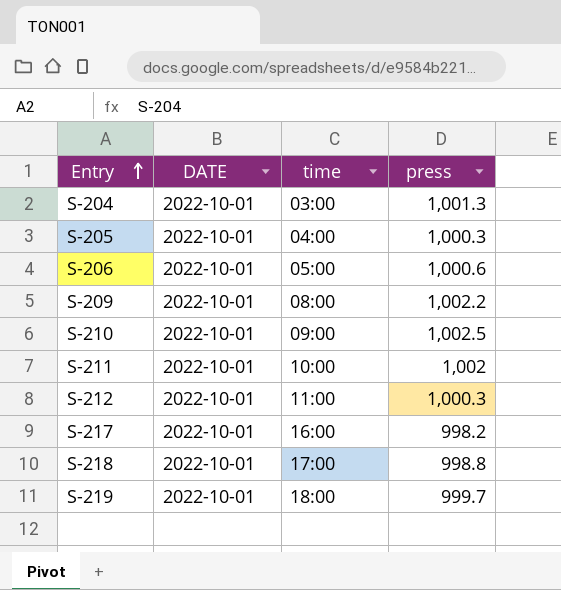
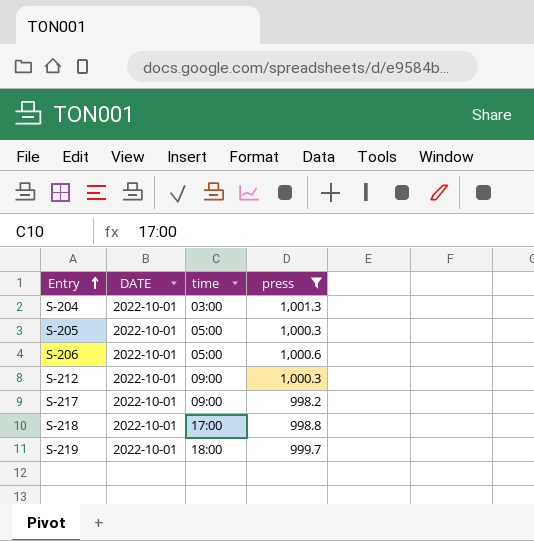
filter: none -> press <= 1,001.3
S-205 | time: 04:00 -> 05:00
S-212 | time: 11:00 -> 09:00
S-217 | time: 16:00 -> 09:00

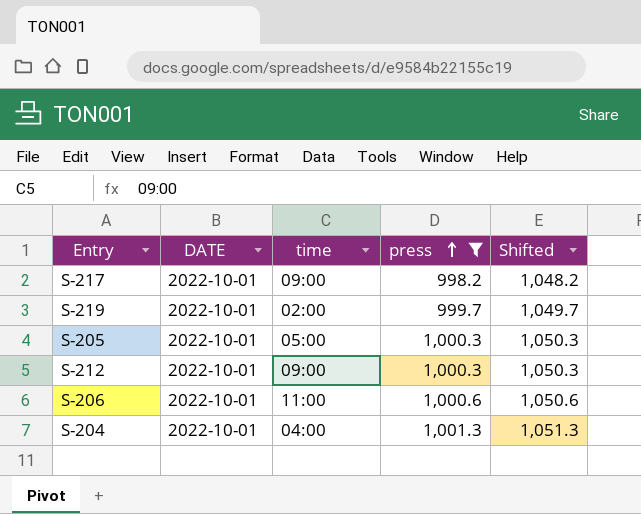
row order: Entry ascending -> press ascending
column Shifted | formula: none -> [press] + 50
row S-218: 2022-10-01 | 17:00 | 998.8 -> none
S-219 | time: 18:00 -> 02:00
S-206 | time: 05:00 -> 11:00
S-204 | time: 03:00 -> 04:00

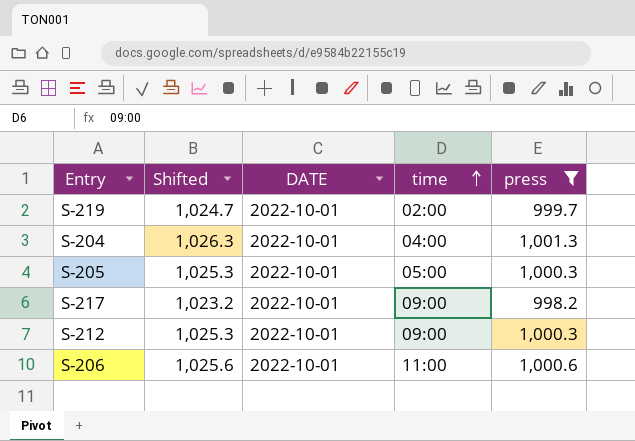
row order: press ascending -> time ascending
column Shifted | formula: [press] + 50 -> [press] + 25
column Shifted | position: 5 -> 2

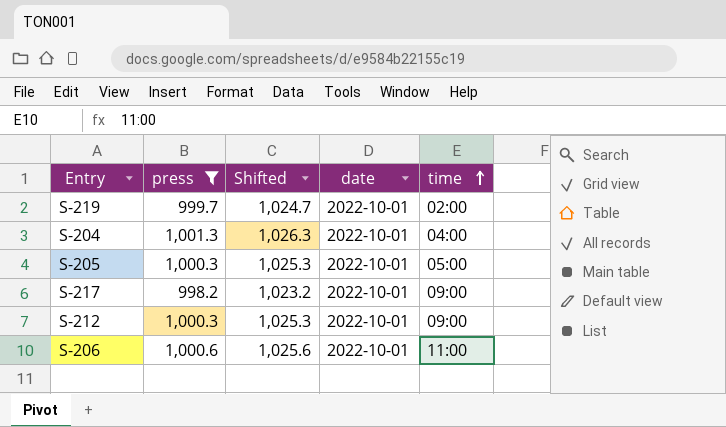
column press | position: 5 -> 2
column name: DATE -> date

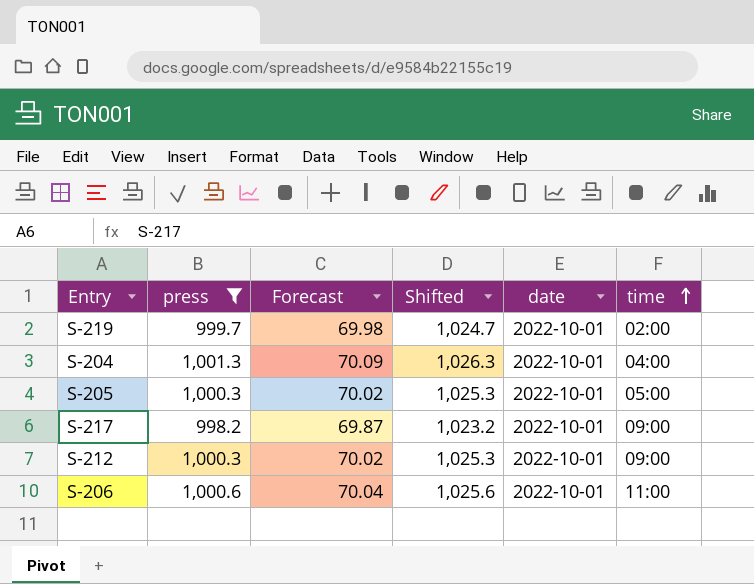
column Forecast | formula: none -> [press] * 0.07

